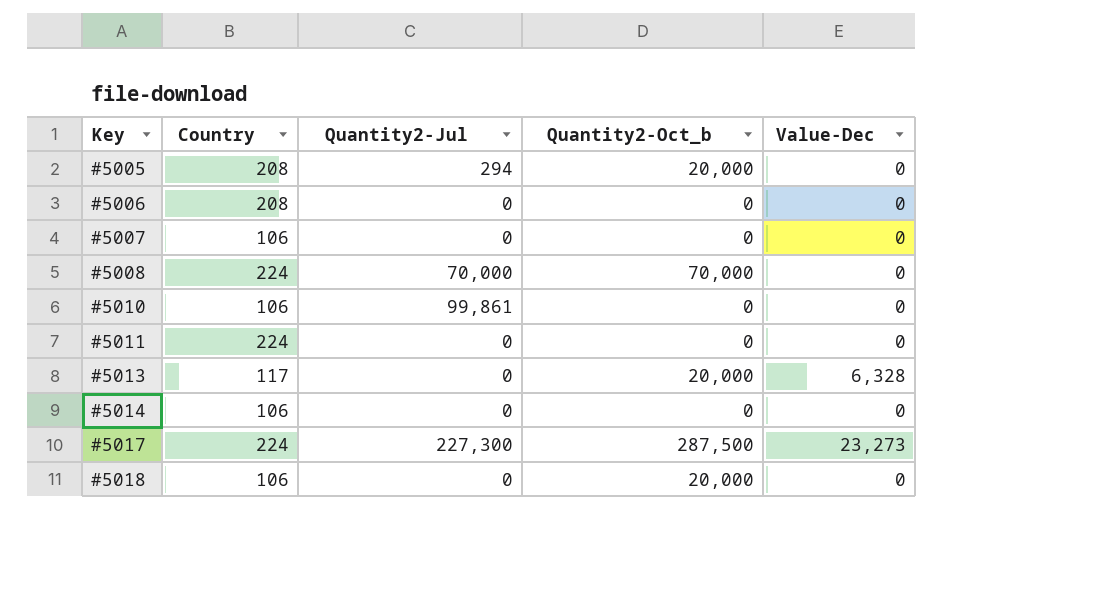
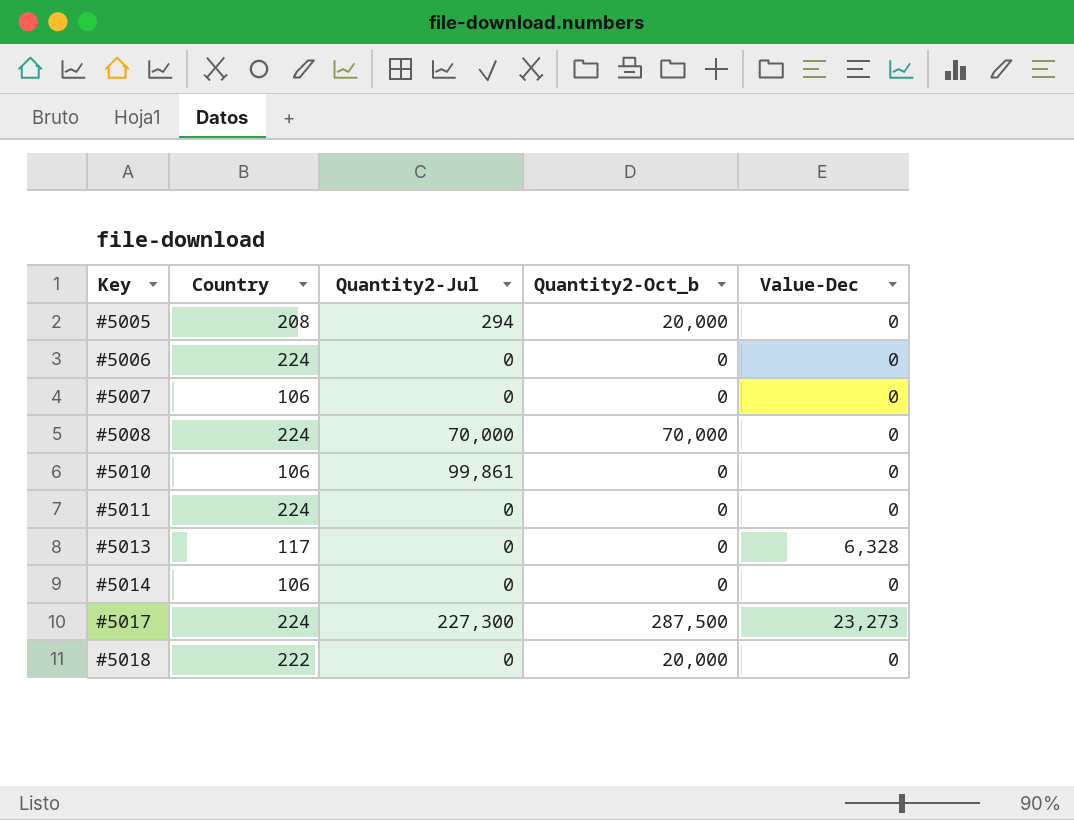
#5006 | Country: 208 -> 224
#5013 | Quantity2-Oct_b: 20,000 -> 0
#5018 | Country: 106 -> 222

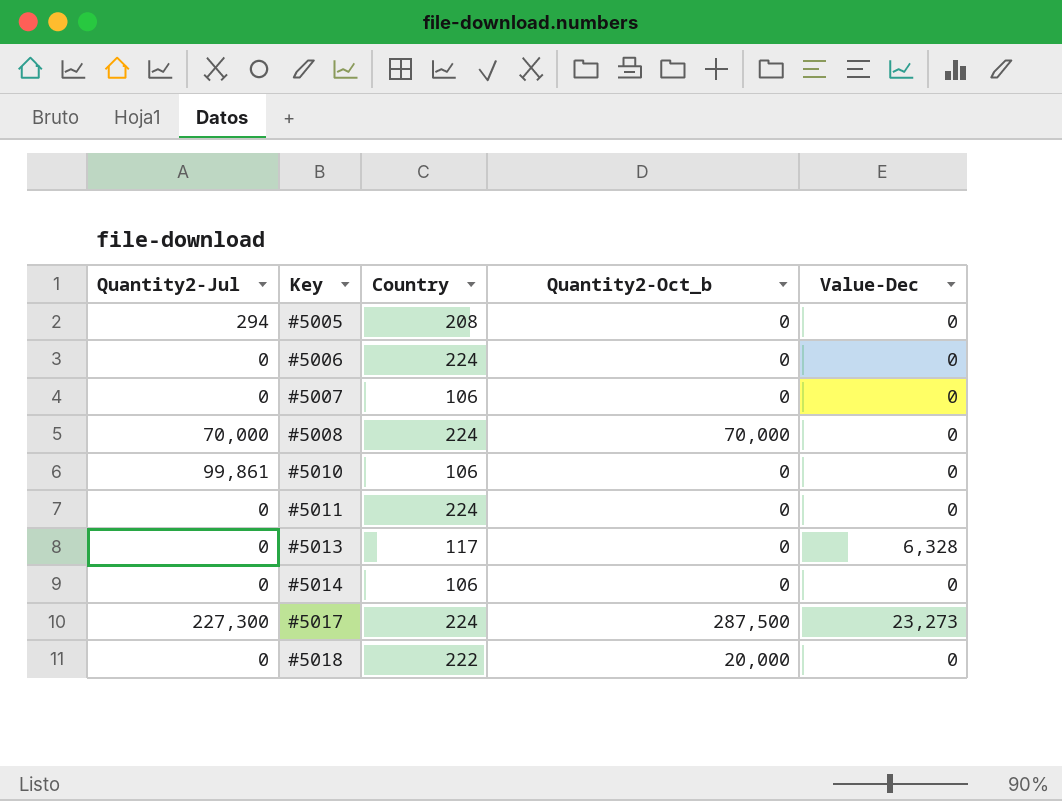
column Quantity2-Jul | position: 3 -> 1
#5005 | Quantity2-Oct_b: 20,000 -> 0

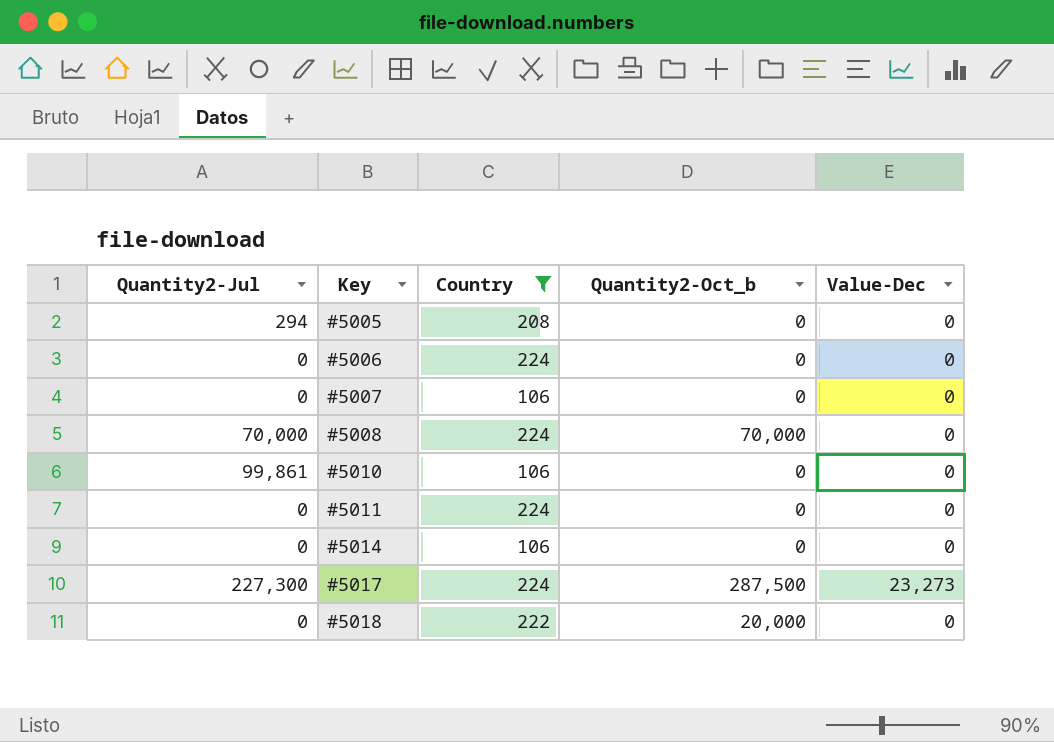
filter: none -> Country != 117

